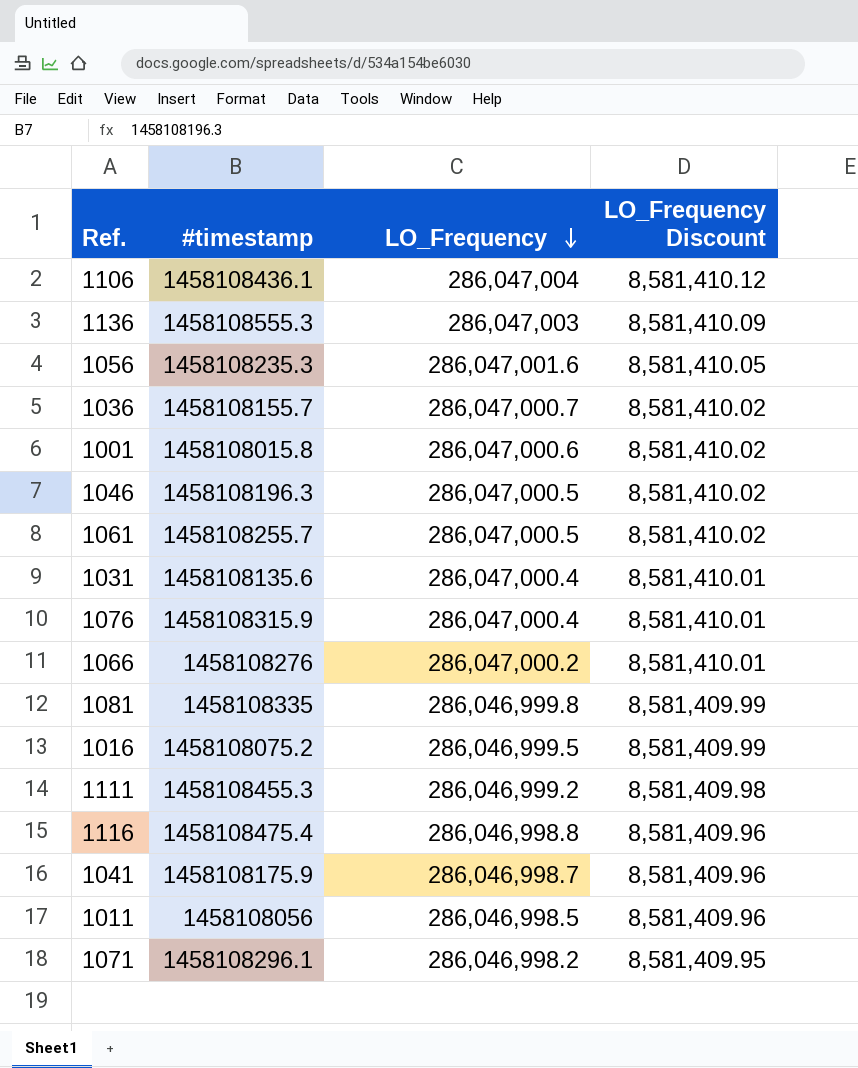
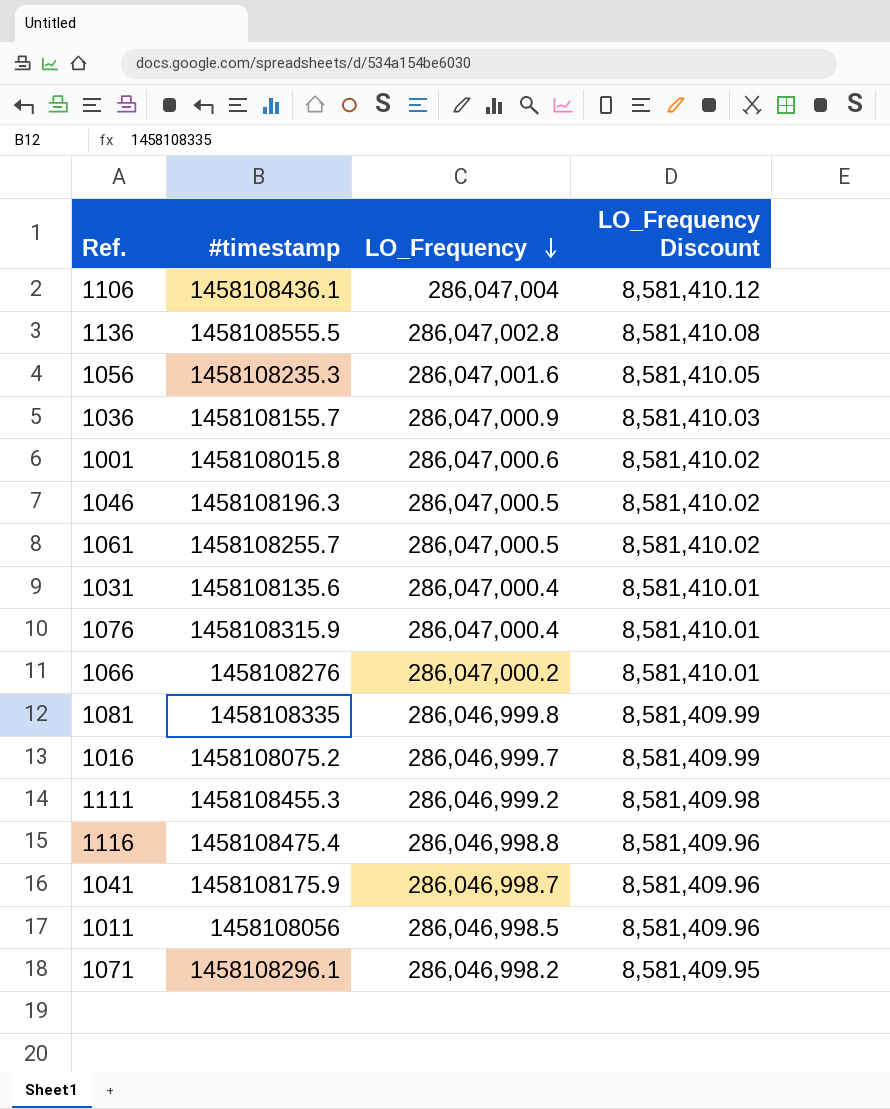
1136 | #timestamp: 1458108555.3 -> 1458108555.5
1136 | LO_Frequency: 286,047,003 -> 286,047,002.8
1136 | LO_Frequency Discount: 8,581,410.09 -> 8,581,410.08
1036 | LO_Frequency: 286,047,000.7 -> 286,047,000.9
1036 | LO_Frequency Discount: 8,581,410.02 -> 8,581,410.03
1016 | LO_Frequency: 286,046,999.5 -> 286,046,999.7

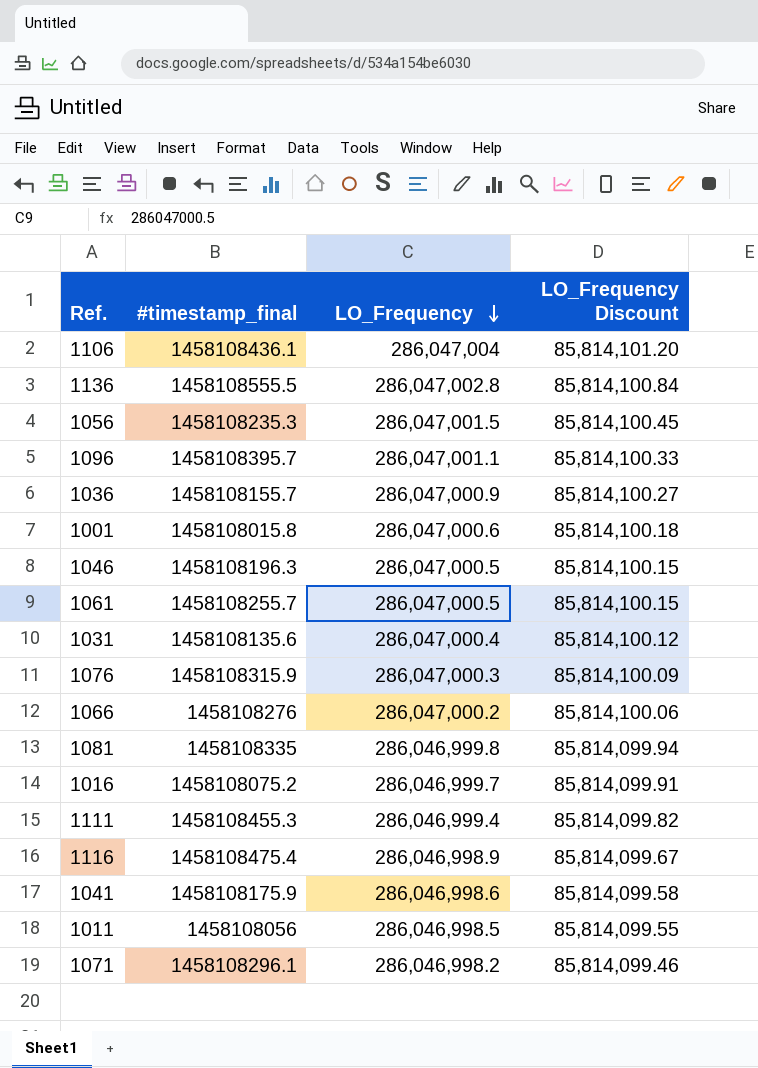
column name: #timestamp -> #timestamp_final
column LO_Frequency Discount | formula: [LO_Frequency] * 0.03 -> [LO_Frequency] * 0.3
1056 | LO_Frequency: 286,047,001.6 -> 286,047,001.5
row 1096: none -> 1458108395.7 | 286,047,001.1 | 85,814,100.33
1076 | LO_Frequency: 286,047,000.4 -> 286,047,000.3
1111 | LO_Frequency: 286,046,999.2 -> 286,046,999.4
1116 | LO_Frequency: 286,046,998.8 -> 286,046,998.9
1041 | LO_Frequency: 286,046,998.7 -> 286,046,998.6

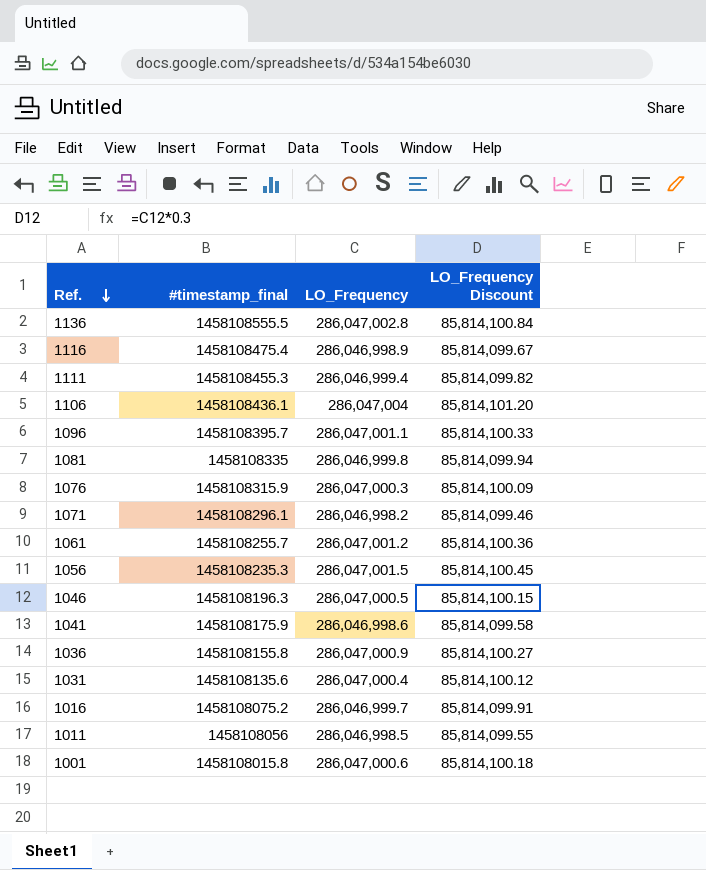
row order: LO_Frequency descending -> Ref. descending
row 1066: 1458108276 | 286,047,000.2 | 85,814,100.06 -> none
1061 | LO_Frequency: 286,047,000.5 -> 286,047,001.2
1061 | LO_Frequency Discount: 85,814,100.15 -> 85,814,100.36
1036 | #timestamp_final: 1458108155.7 -> 1458108155.8

